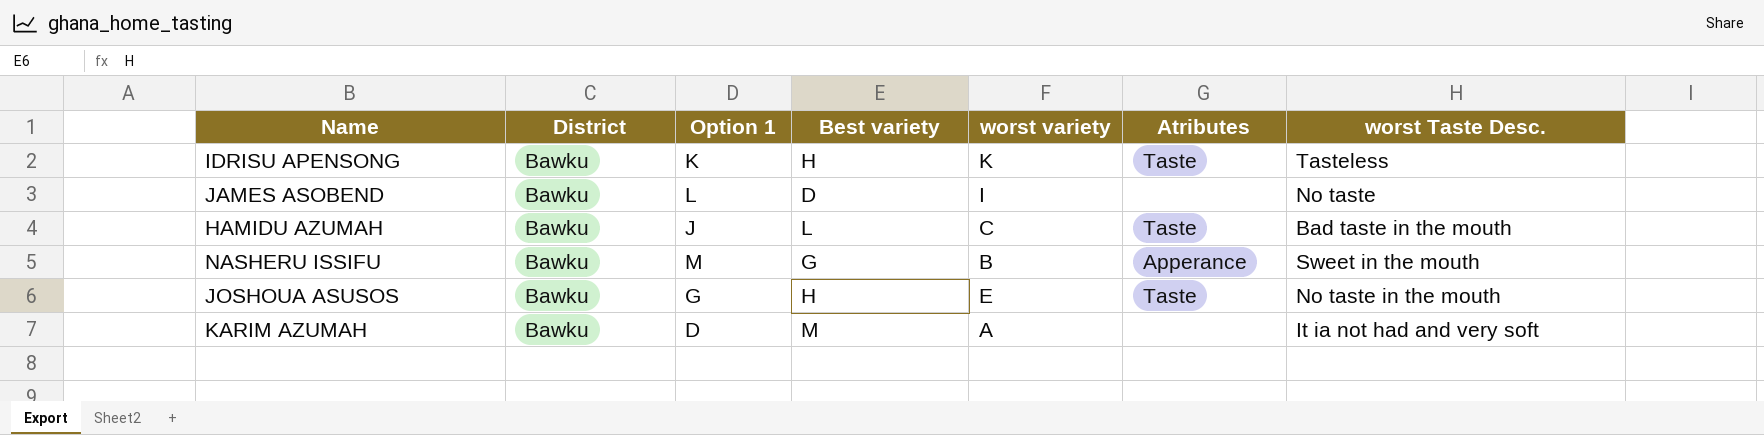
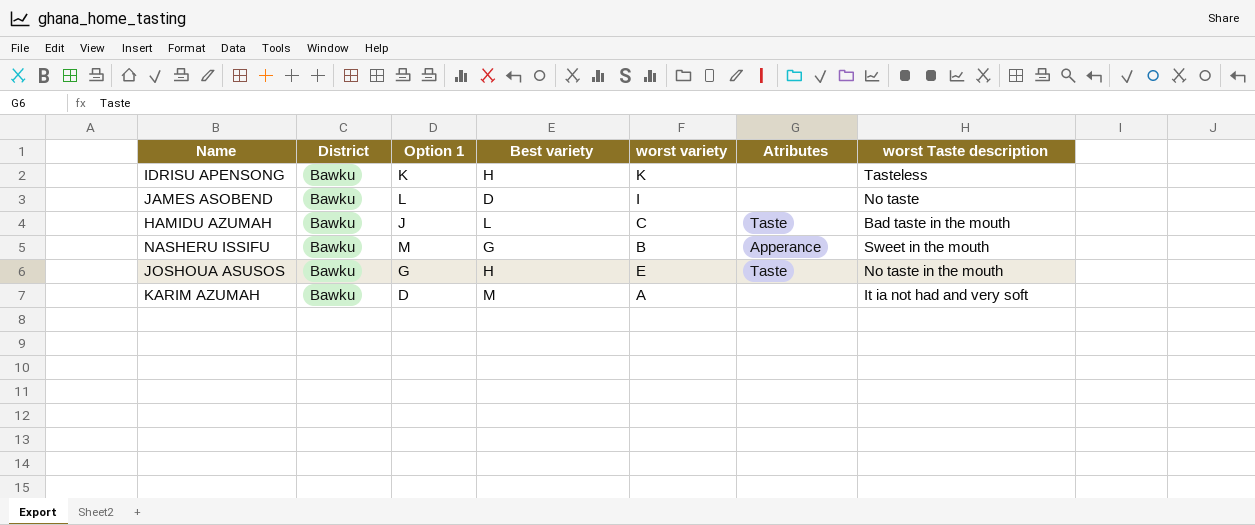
column name: worst Taste Desc. -> worst Taste description
IDRISU APENSONG | Atributes: Taste -> none

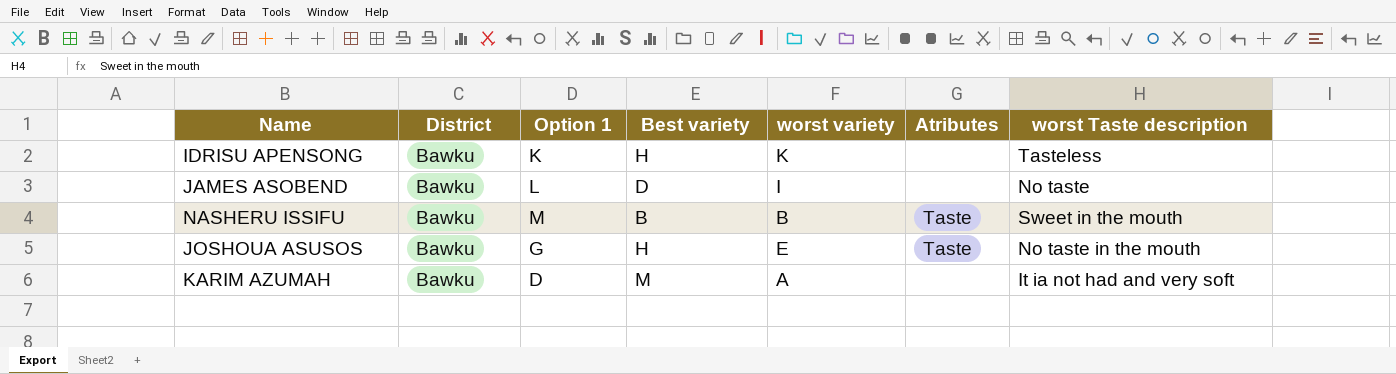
row HAMIDU AZUMAH: Bawku | J | L | C | Taste | Bad taste in the mouth -> none
NASHERU ISSIFU | Best variety: G -> B
NASHERU ISSIFU | Atributes: Apperance -> Taste

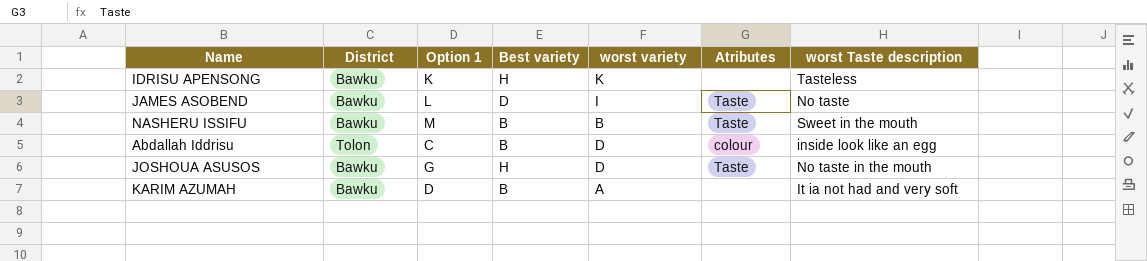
JAMES ASOBEND | Atributes: none -> Taste
row Abdallah Iddrisu: none -> Tolon | C | B | D | colour | inside look like an egg
JOSHOUA ASUSOS | worst variety: E -> D
KARIM AZUMAH | Best variety: M -> B

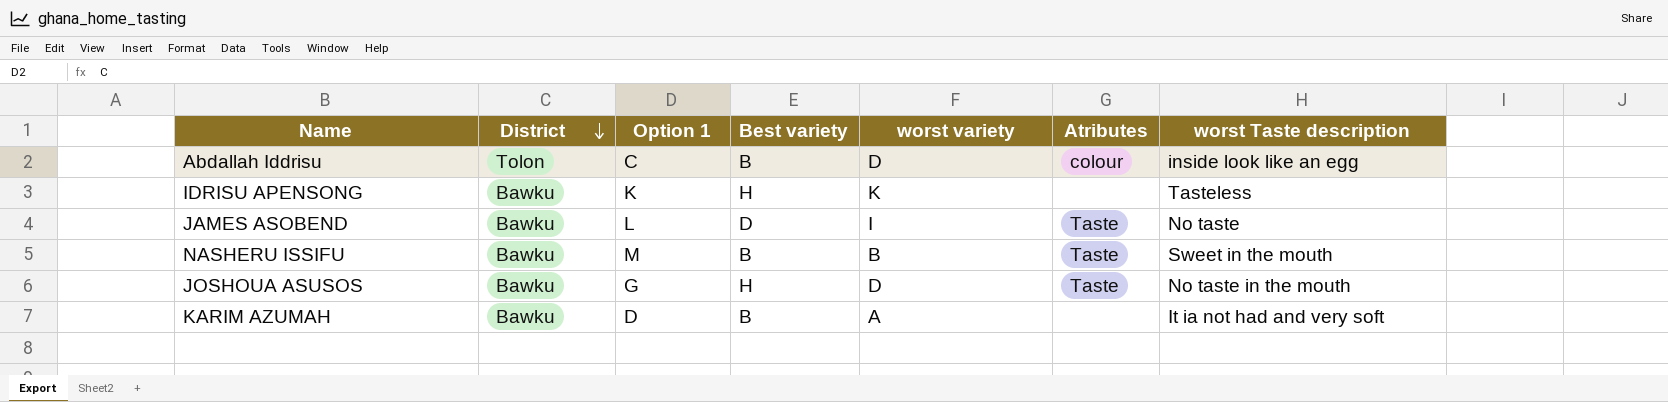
row order: none -> District descending

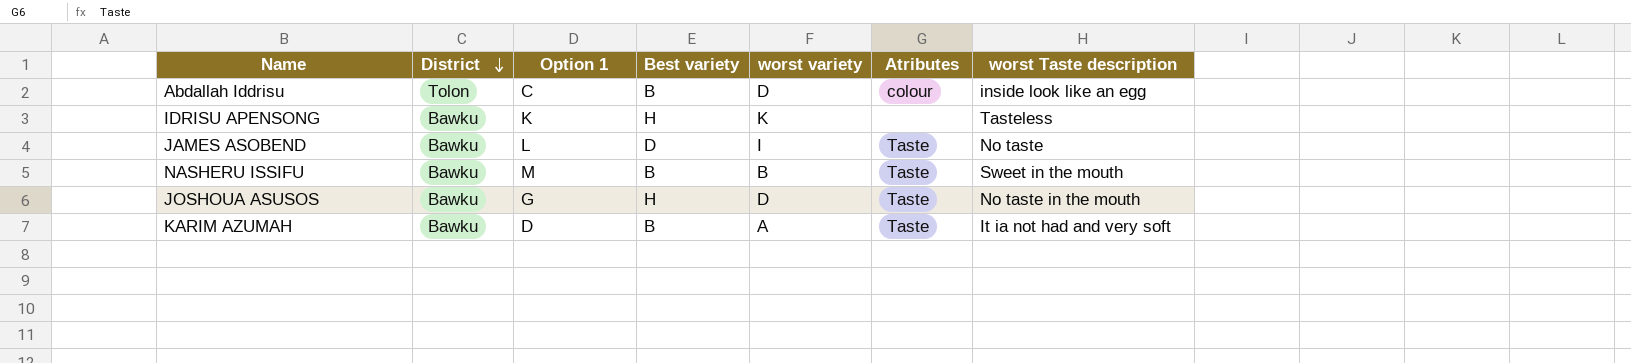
KARIM AZUMAH | Atributes: none -> Taste

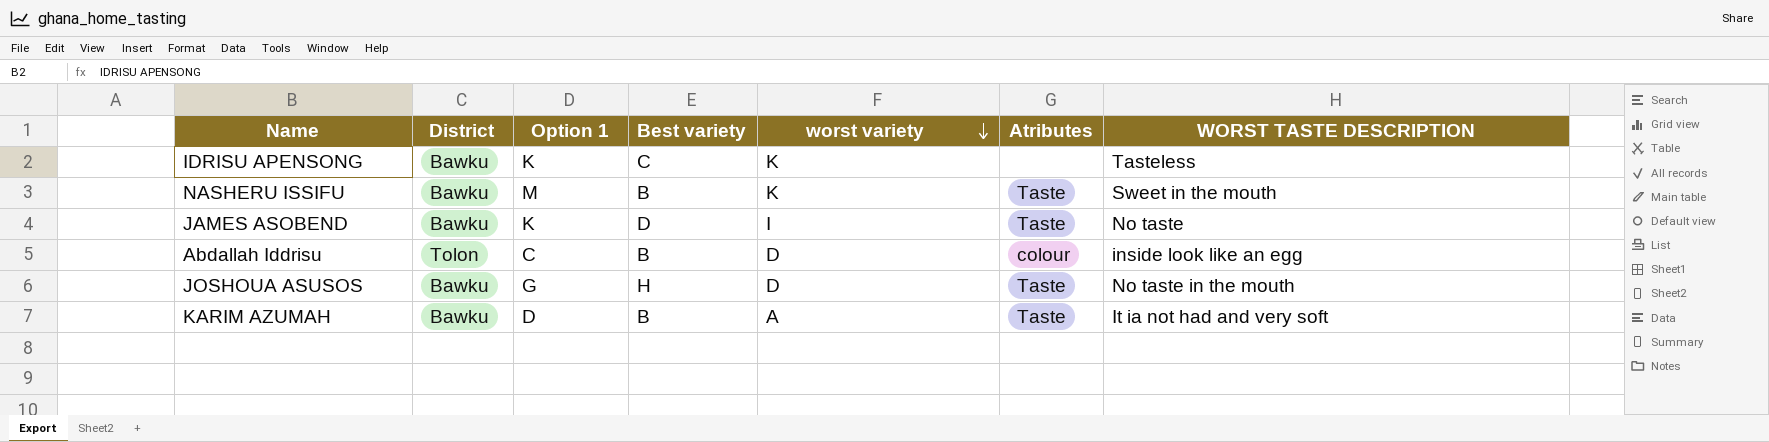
row order: District descending -> worst variety descending
column name: worst Taste description -> WORST TASTE DESCRIPTION
IDRISU APENSONG | Best variety: H -> C
NASHERU ISSIFU | worst variety: B -> K
JAMES ASOBEND | Option 1: L -> K

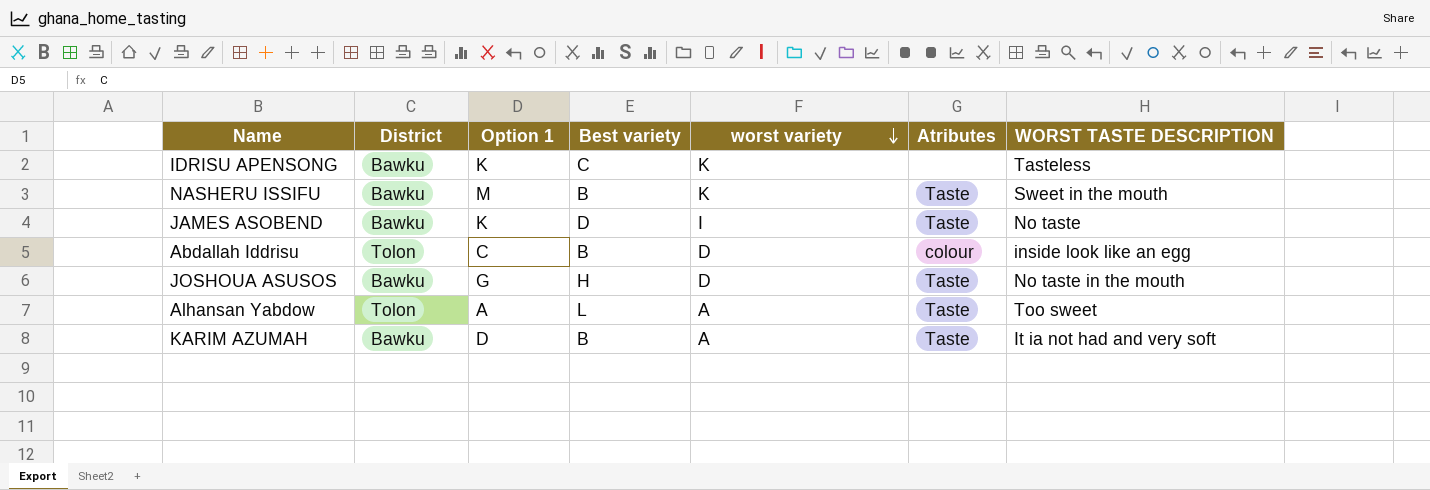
row Alhansan Yabdow: none -> Tolon | A | L | A | Taste | Too sweet

